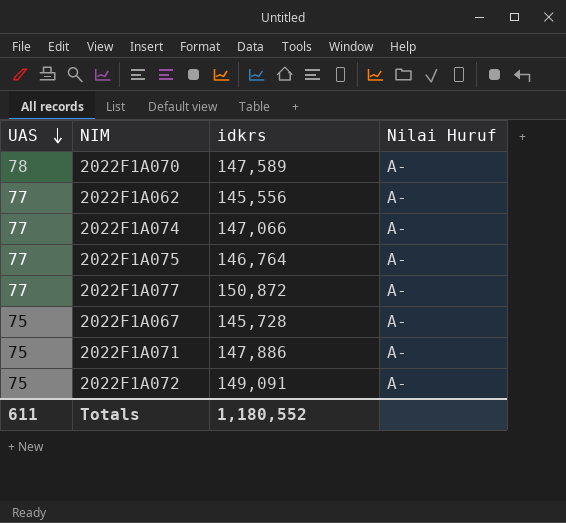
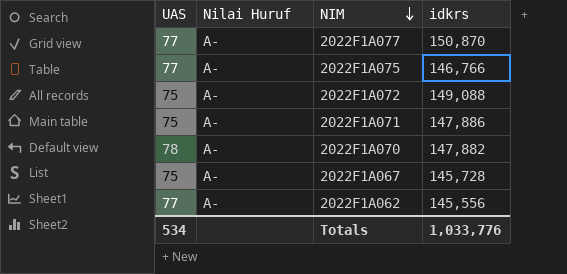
row order: UAS descending -> NIM descending
column Nilai Huruf | position: 4 -> 2
row 2022F1A074: 77 | 147,066 | A- -> none
2022F1A077 | idkrs: 150,872 -> 150,870
2022F1A075 | idkrs: 146,764 -> 146,766
2022F1A072 | idkrs: 149,091 -> 149,088
2022F1A070 | idkrs: 147,589 -> 147,882
Totals | UAS: 611 -> 534
Totals | idkrs: 1,180,552 -> 1,033,776

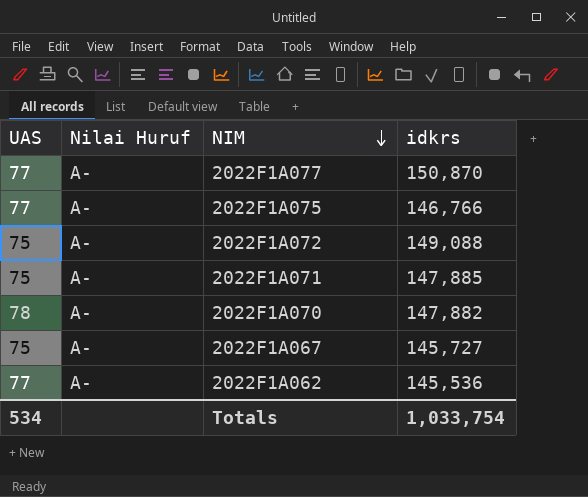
2022F1A071 | idkrs: 147,886 -> 147,885
2022F1A067 | idkrs: 145,728 -> 145,727
2022F1A062 | idkrs: 145,556 -> 145,536
Totals | idkrs: 1,033,776 -> 1,033,754

